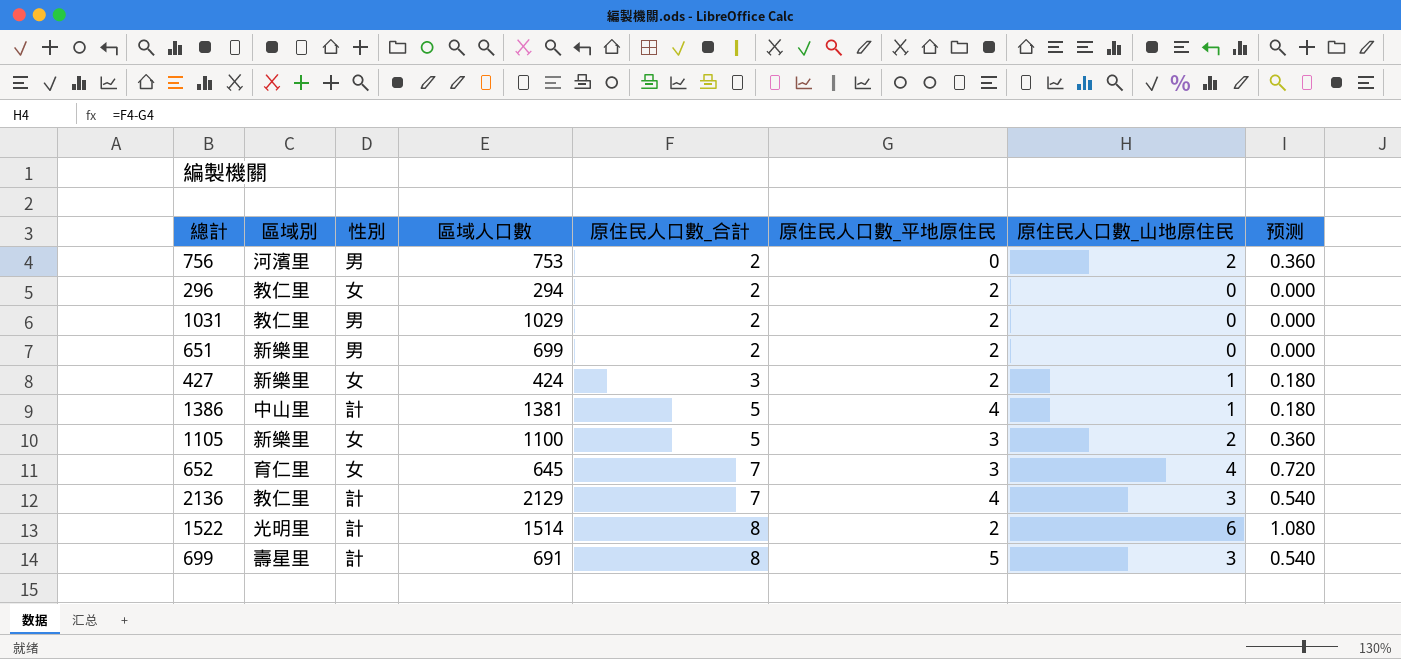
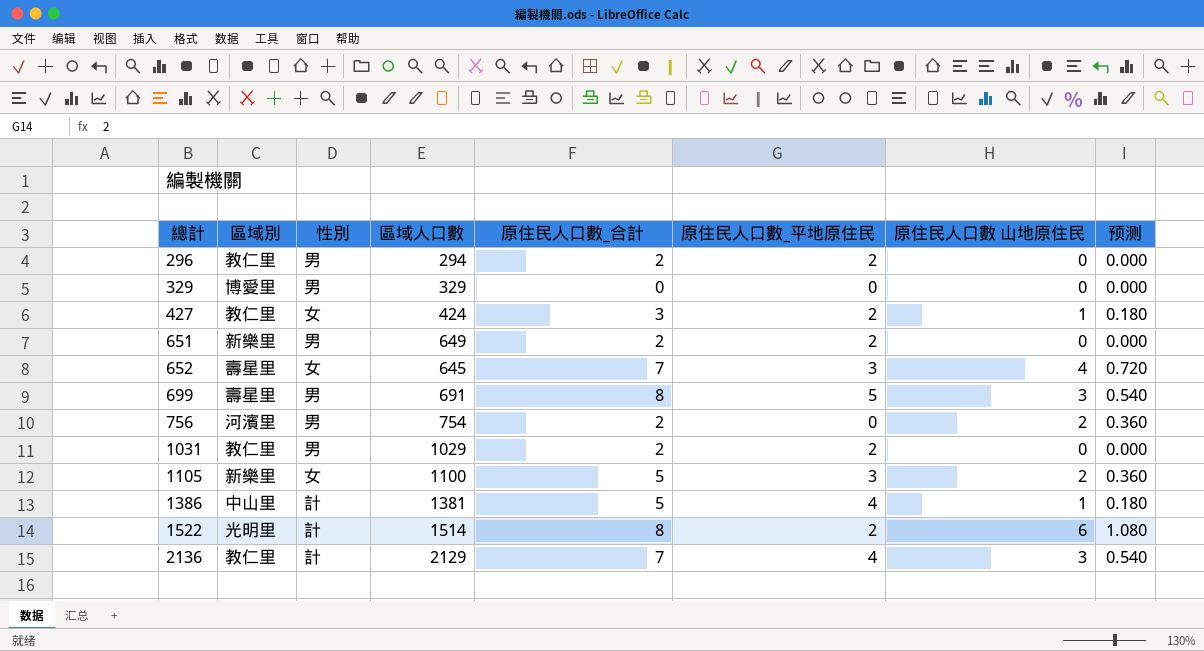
row order: 原住民人口數_合計 ascending -> 總計 ascending
column name: 原住民人口數_山地原住民 -> 原住民人口數 山地原住民
296 | 性別: 女 -> 男
row 329: none -> 博愛里 | 男 | 329 | 0 | 0 | 0 | 0.000
427 | 區域別: 新樂里 -> 教仁里
651 | 區域人口數: 699 -> 649
652 | 區域別: 育仁里 -> 壽星里
699 | 性別: 計 -> 男
756 | 區域人口數: 753 -> 754

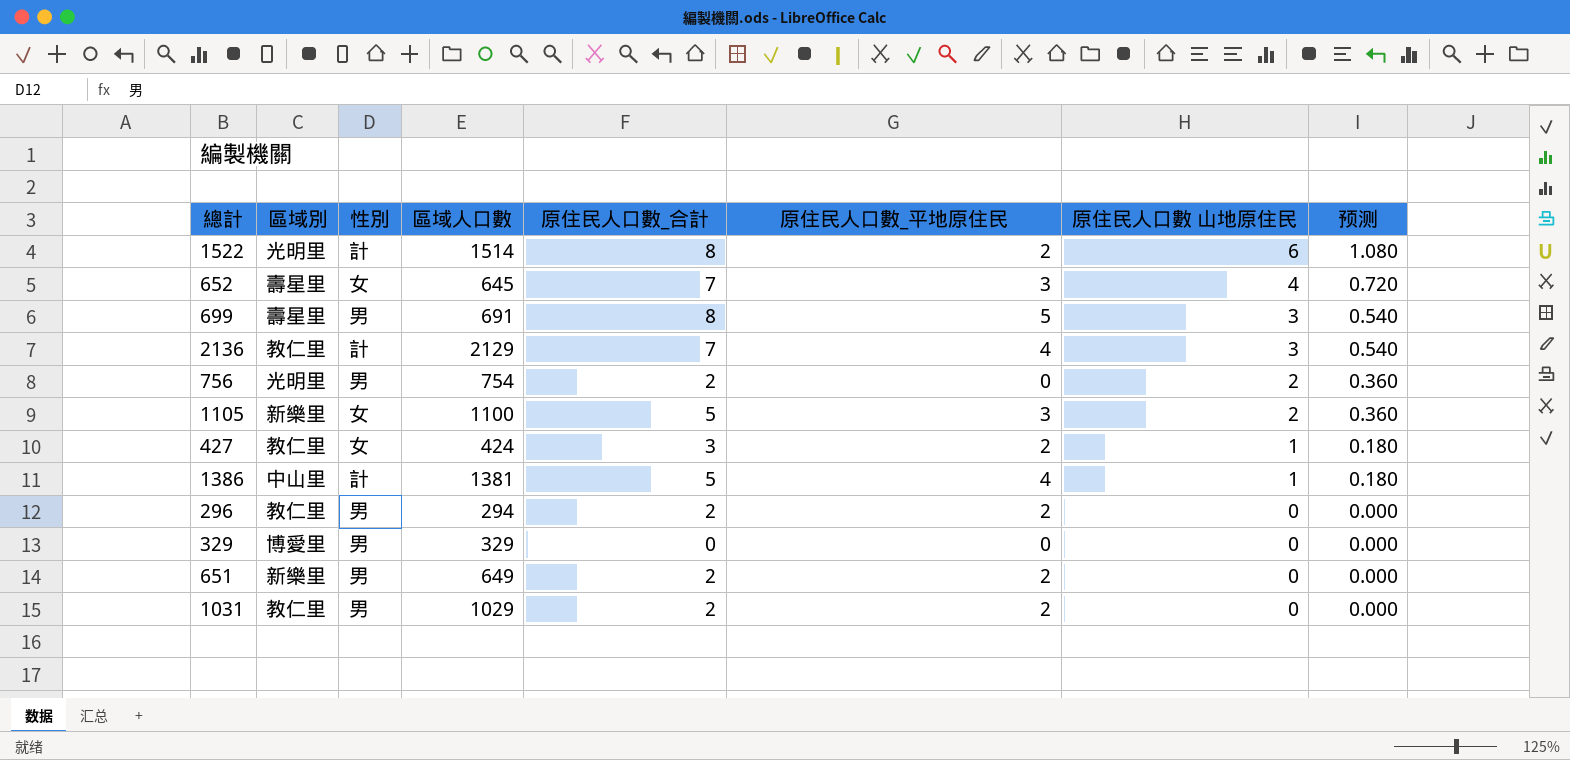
row order: 總計 ascending -> 原住民人口數 山地原住民 descending
756 | 區域別: 河濱里 -> 光明里

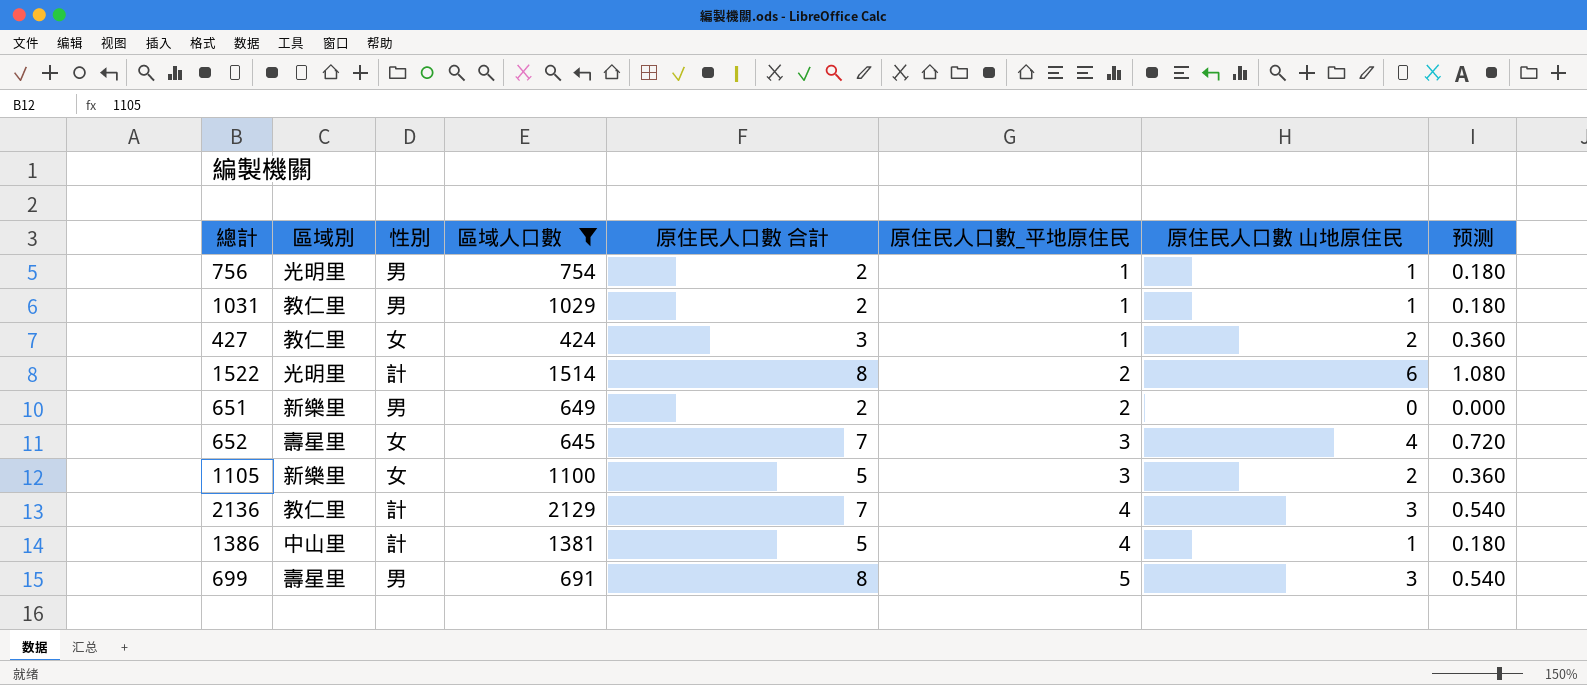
filter: none -> 區域人口數 >= 424
row order: 原住民人口數 山地原住民 descending -> 原住民人口數_平地原住民 ascending
column name: 原住民人口數_合計 -> 原住民人口數 合計
756 | 原住民人口數_平地原住民: 0 -> 1
756 | 原住民人口數 山地原住民: 2 -> 1
756 | 预测: 0.360 -> 0.180
1031 | 原住民人口數_平地原住民: 2 -> 1
1031 | 原住民人口數 山地原住民: 0 -> 1
1031 | 预测: 0.000 -> 0.180
427 | 原住民人口數_平地原住民: 2 -> 1
427 | 原住民人口數 山地原住民: 1 -> 2
427 | 预测: 0.180 -> 0.360

